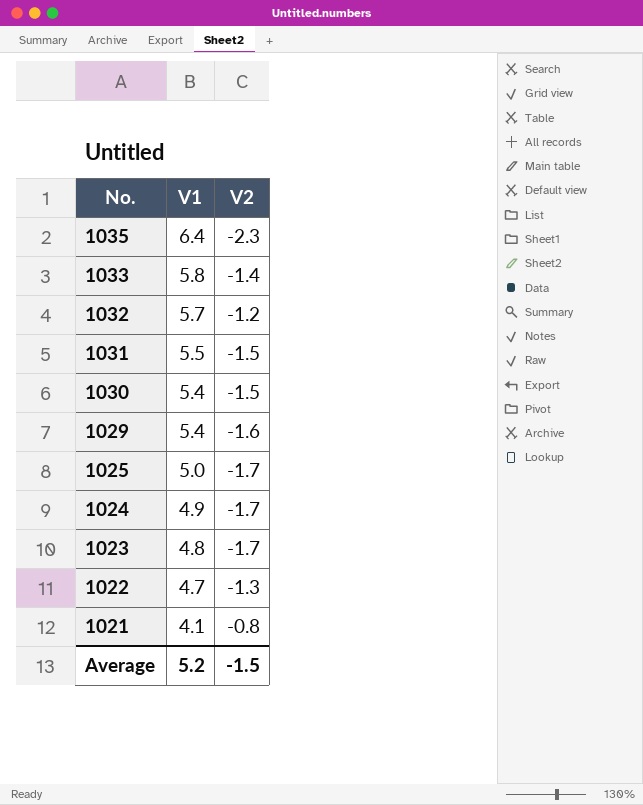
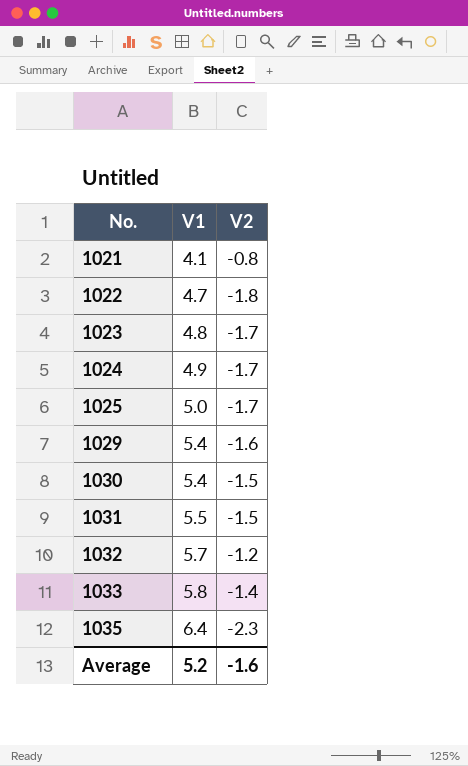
row order: No. descending -> No. ascending
1022 | V2: -1.3 -> -1.8
Average | V2: -1.5 -> -1.6

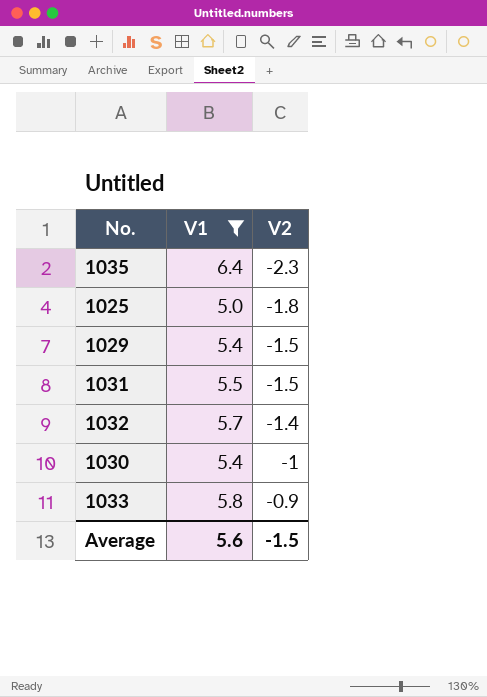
filter: none -> V1 >= 5.0
row order: No. ascending -> V2 ascending
1025 | V2: -1.7 -> -1.8
1029 | V2: -1.6 -> -1.5
1032 | V2: -1.2 -> -1.4
1030 | V2: -1.5 -> -1
1033 | V2: -1.4 -> -0.9
Average | V1: 5.2 -> 5.6
Average | V2: -1.6 -> -1.5

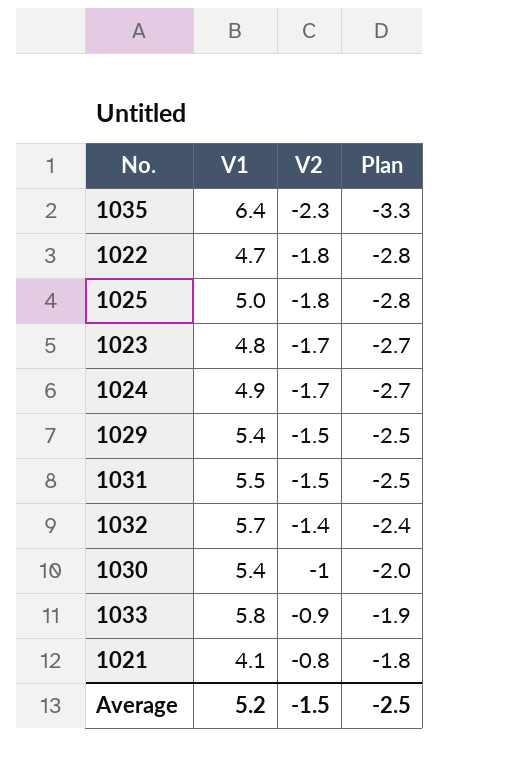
filter: V1 >= 5.0 -> none
column Plan | formula: none -> [V2] - 1
Average | V1: 5.6 -> 5.2

